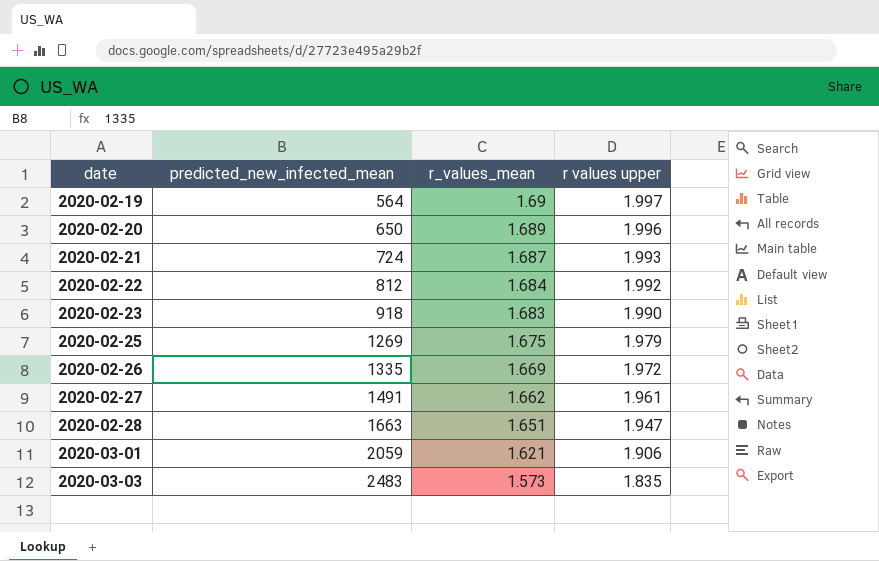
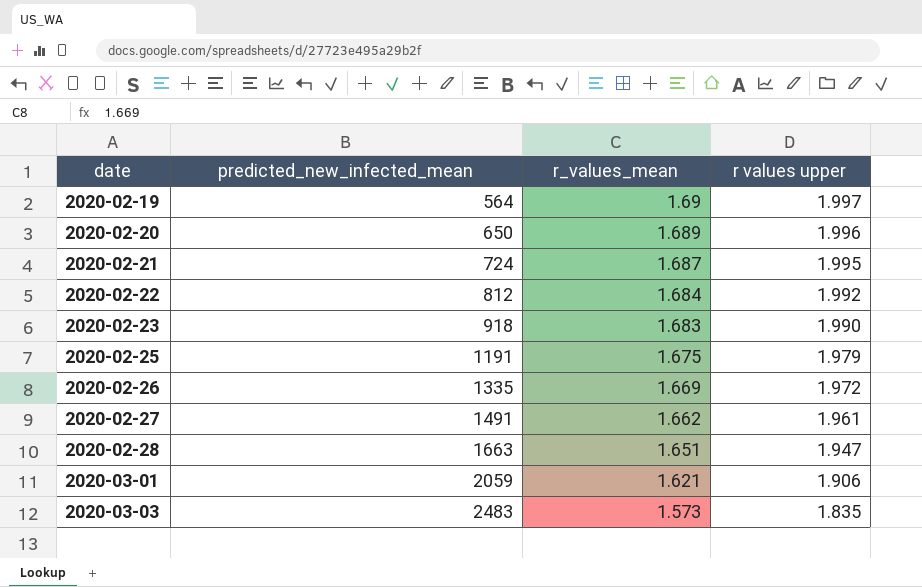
2020-02-21 | r values upper: 1.993 -> 1.995
2020-02-25 | predicted_new_infected_mean: 1269 -> 1191

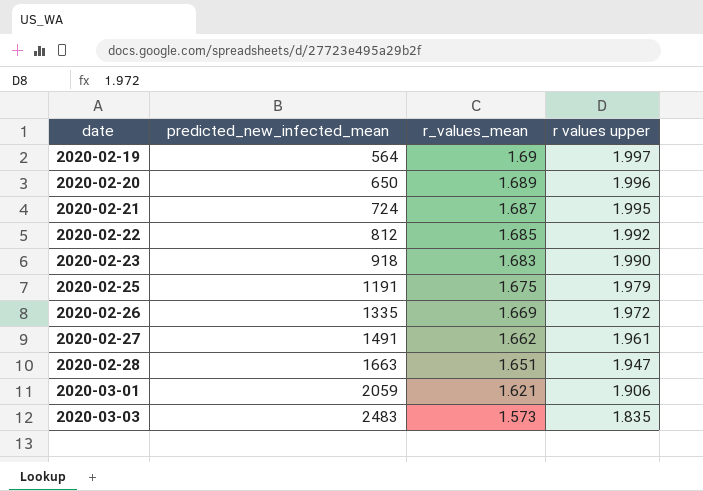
2020-02-22 | r_values_mean: 1.684 -> 1.685

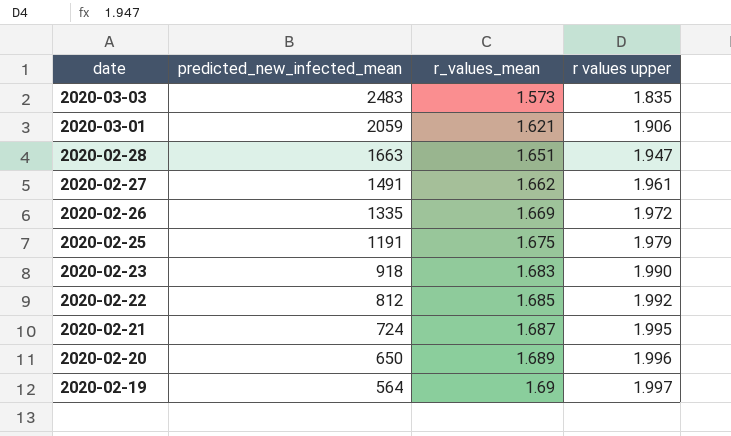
row order: date ascending -> date descending

